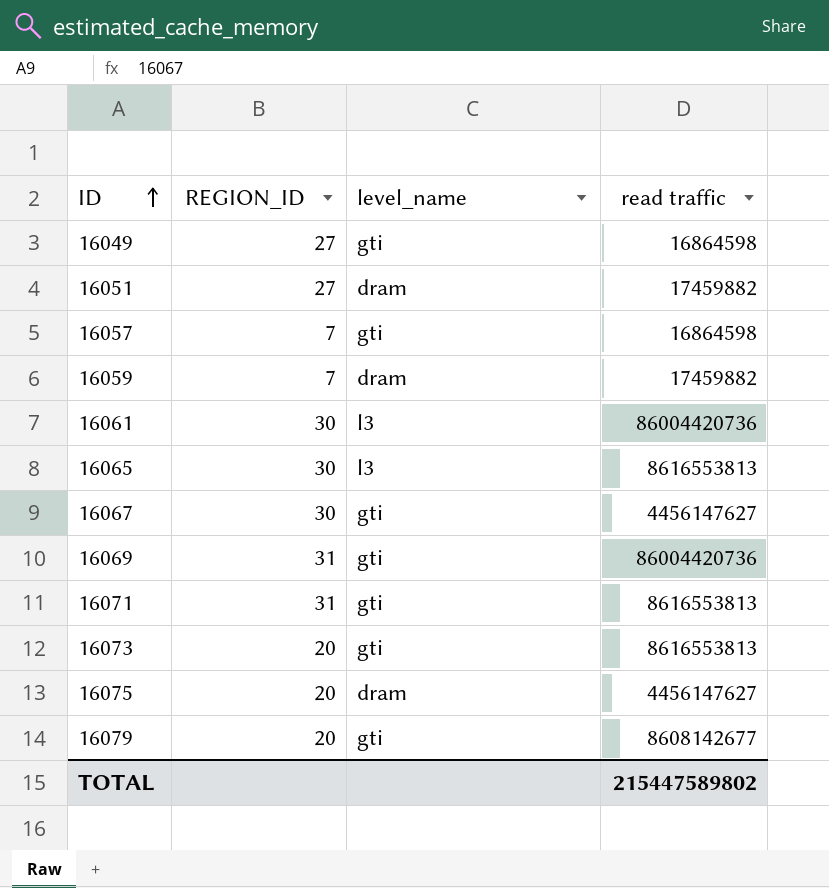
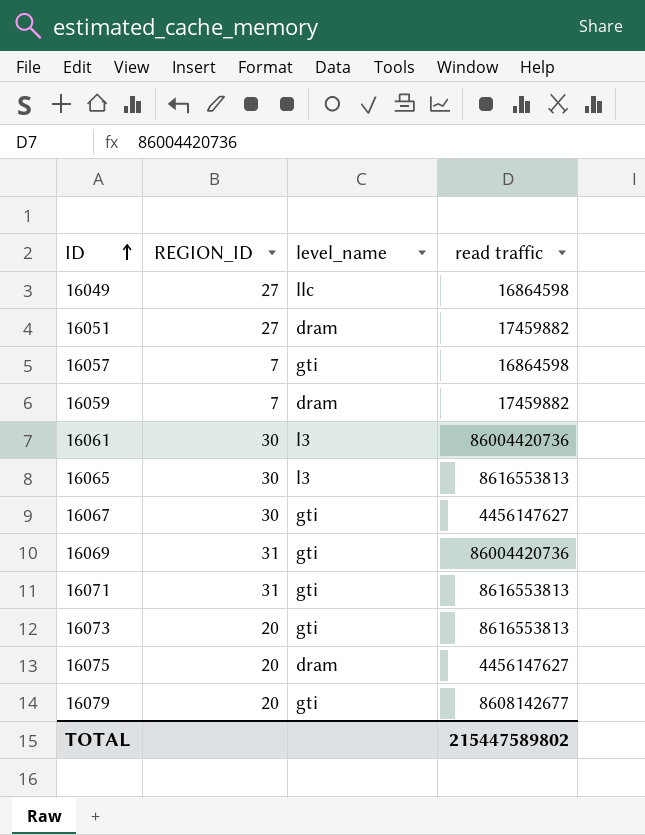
16049 | level_name: gti -> llc

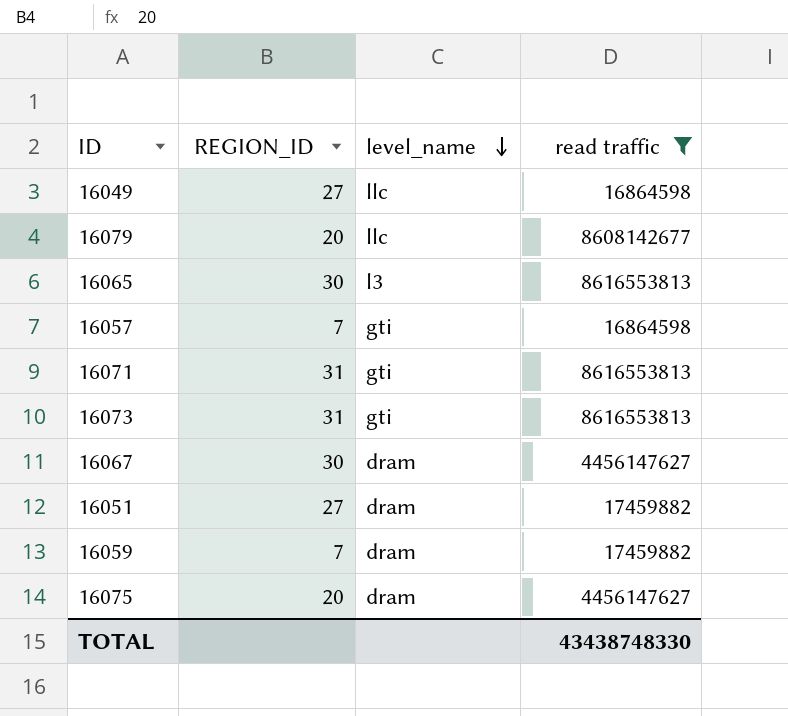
filter: none -> read traffic != 86004420736
row order: ID ascending -> level_name descending
16079 | level_name: gti -> llc
16073 | REGION_ID: 20 -> 31
16067 | level_name: gti -> dram
TOTAL | read traffic: 215447589802 -> 43438748330

